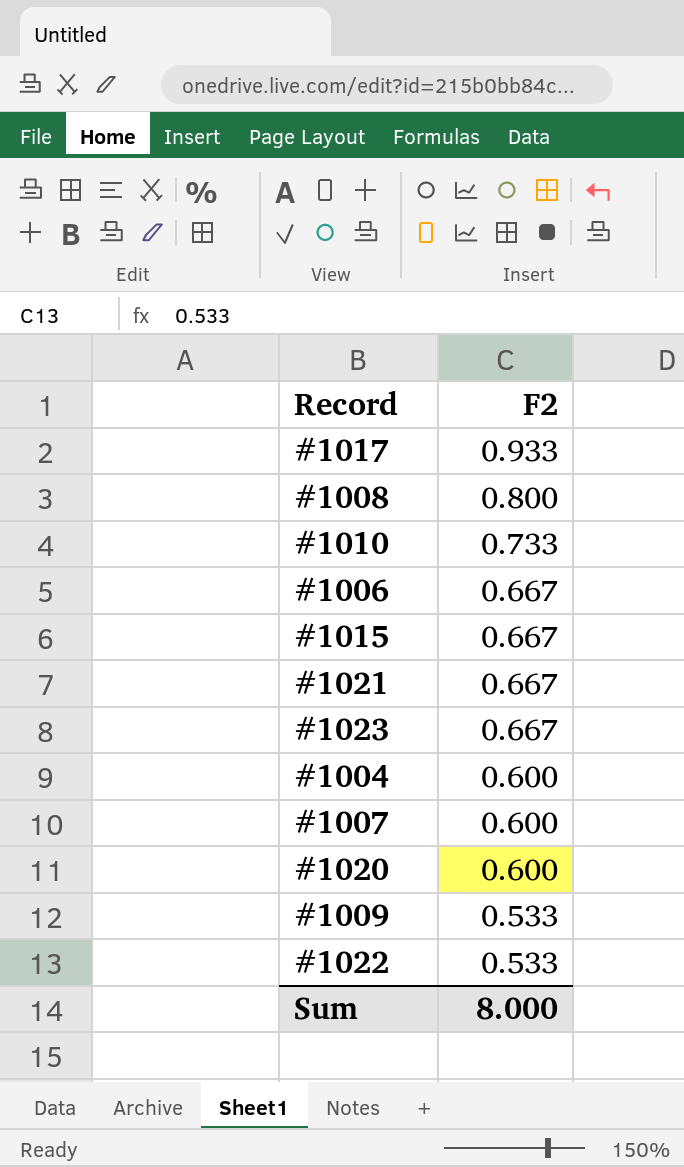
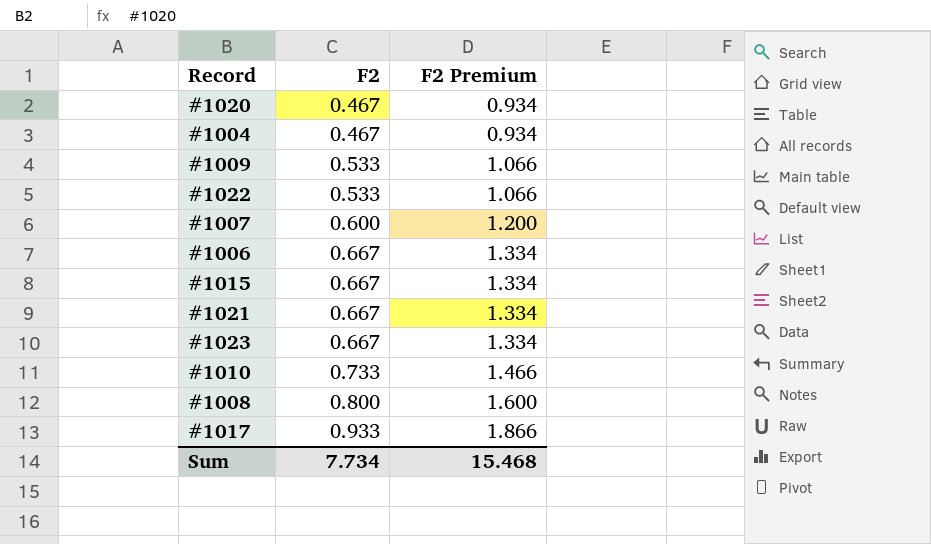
row order: F2 descending -> F2 ascending
column F2 Premium | formula: none -> [F2] * 2
#1020 | F2: 0.600 -> 0.467
#1004 | F2: 0.600 -> 0.467
Sum | F2: 8.000 -> 7.734

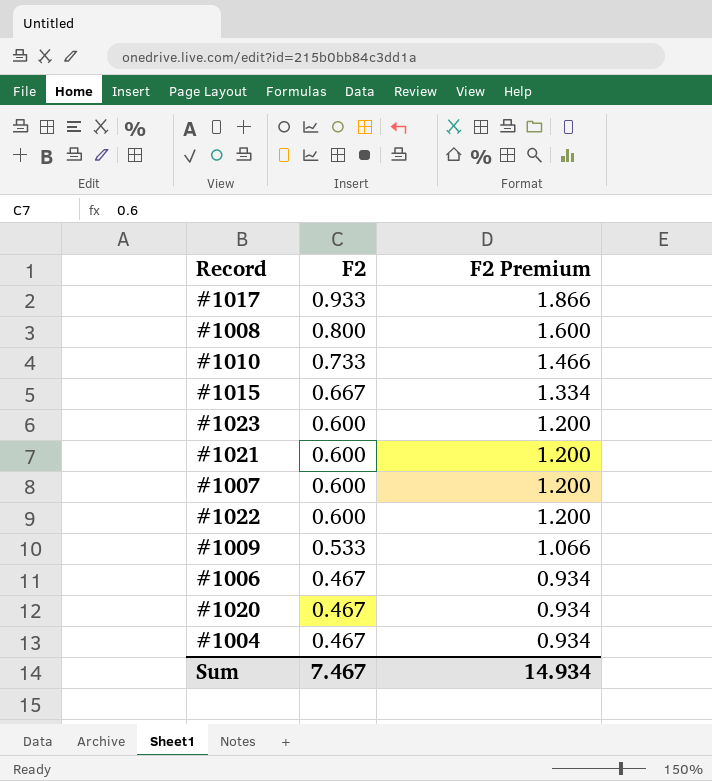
row order: F2 ascending -> F2 descending
#1023 | F2: 0.667 -> 0.600
#1023 | F2 Premium: 1.334 -> 1.200
#1021 | F2: 0.667 -> 0.600
#1021 | F2 Premium: 1.334 -> 1.200
#1022 | F2: 0.533 -> 0.600
#1022 | F2 Premium: 1.066 -> 1.200
#1006 | F2: 0.667 -> 0.467
#1006 | F2 Premium: 1.334 -> 0.934
Sum | F2: 7.734 -> 7.467
Sum | F2 Premium: 15.468 -> 14.934

